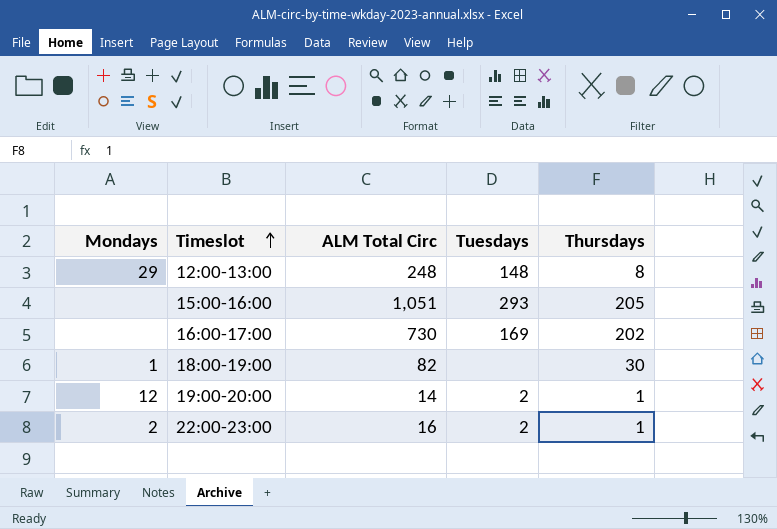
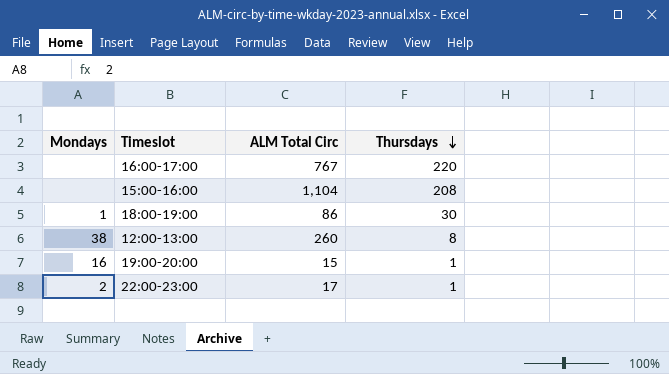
row order: Timeslot ascending -> Thursdays descending
column Tuesdays | position: 4 -> none
16:00-17:00 | ALM Total Circ: 730 -> 767
16:00-17:00 | Thursdays: 202 -> 220
15:00-16:00 | ALM Total Circ: 1,051 -> 1,104
15:00-16:00 | Thursdays: 205 -> 208
18:00-19:00 | ALM Total Circ: 82 -> 86
12:00-13:00 | Mondays: 29 -> 38
12:00-13:00 | ALM Total Circ: 248 -> 260
19:00-20:00 | Mondays: 12 -> 16
19:00-20:00 | ALM Total Circ: 14 -> 15
22:00-23:00 | ALM Total Circ: 16 -> 17

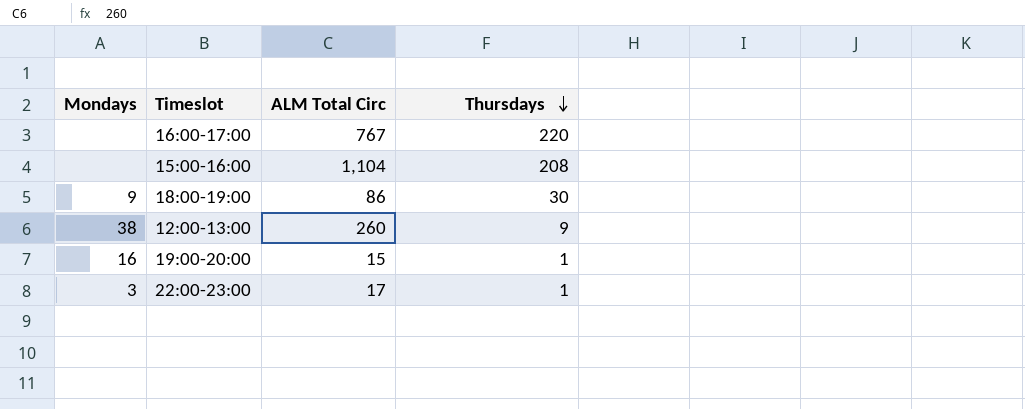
18:00-19:00 | Mondays: 1 -> 9
12:00-13:00 | Thursdays: 8 -> 9
22:00-23:00 | Mondays: 2 -> 3

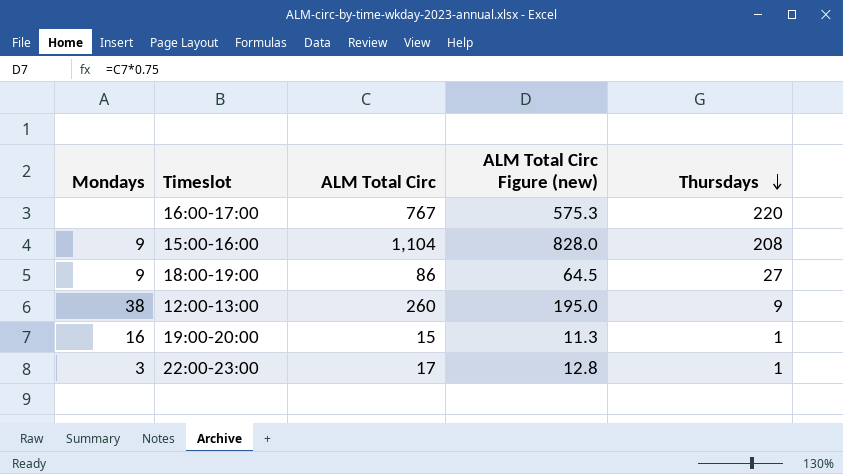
column ALM Total Circ Figure (new) | formula: none -> [ALM Total Circ] * 0.75
15:00-16:00 | Mondays: none -> 9
18:00-19:00 | Thursdays: 30 -> 27

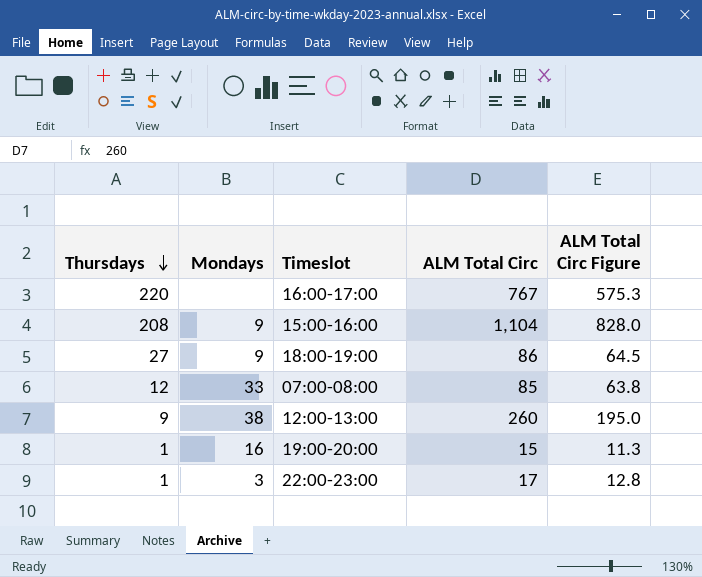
column Thursdays | position: 5 -> 1
column name: ALM Total Circ Figure (new) -> ALM Total Circ Figure
row 07:00-08:00: none -> 12 | 33 | 85 | 63.8

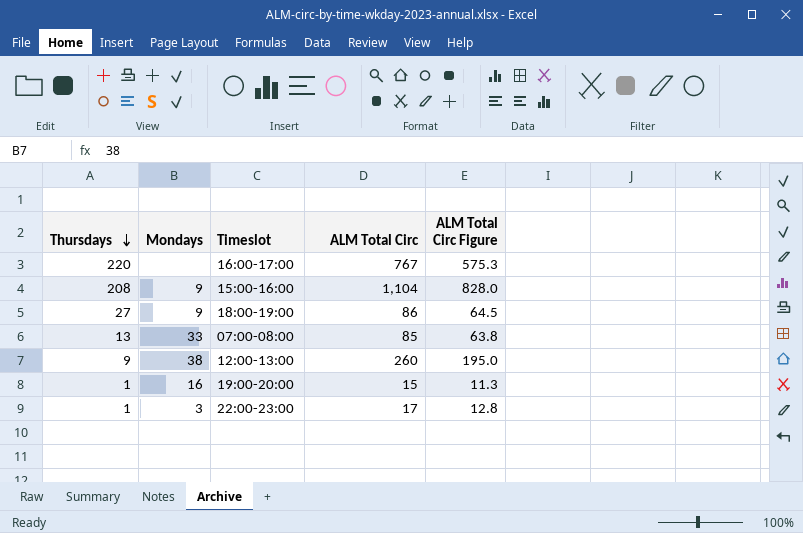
07:00-08:00 | Thursdays: 12 -> 13

